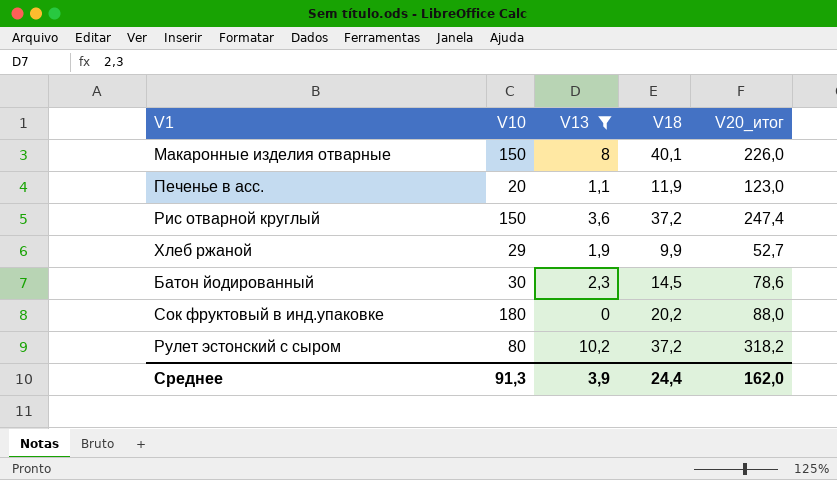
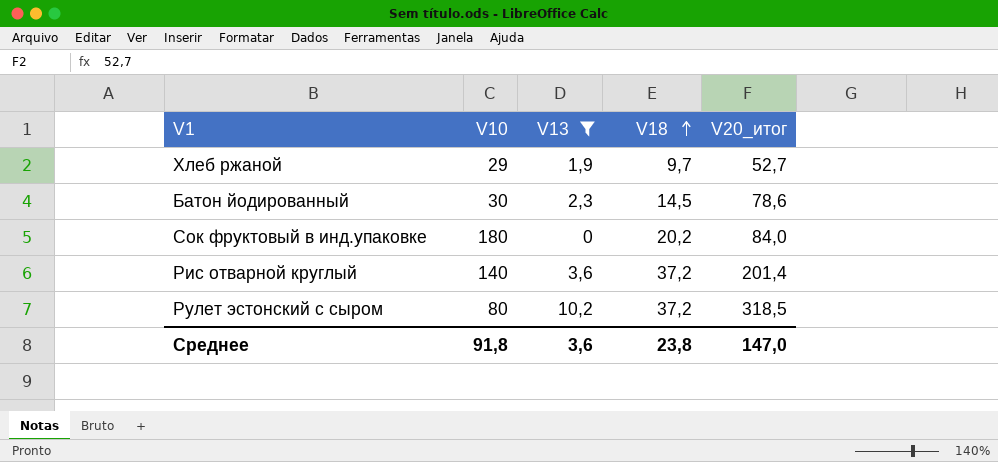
row order: none -> V18 ascending
row Макаронные изделия отварные: 150 | 8 | 40,1 | 226,0 -> none
row Печенье в асс.: 20 | 1,1 | 11,9 | 123,0 -> none
Хлеб ржаной | V18: 9,9 -> 9,7
Сок фруктовый в инд.упаковке | V20_итог: 88,0 -> 84,0
Рис отварной круглый | V10: 150 -> 140
Рис отварной круглый | V20_итог: 247,4 -> 201,4
Рулет эстонский с сыром | V20_итог: 318,2 -> 318,5
Среднее | V10: 91,3 -> 91,8
Среднее | V13: 3,9 -> 3,6
Среднее | V18: 24,4 -> 23,8
Среднее | V20_итог: 162,0 -> 147,0

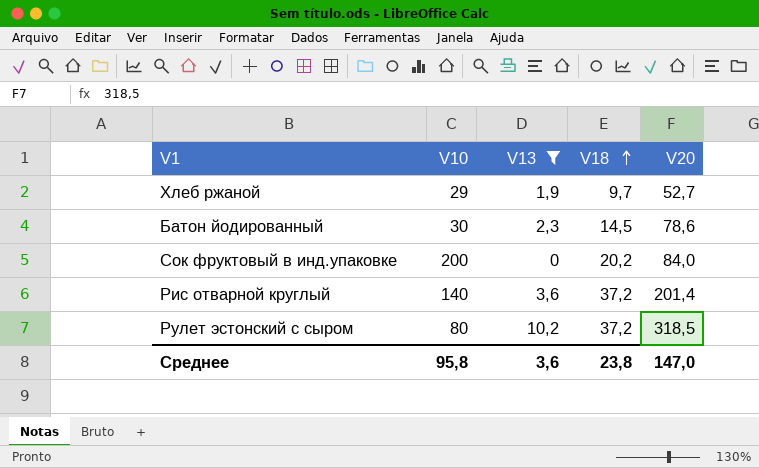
column name: V20_итог -> V20
Сок фруктовый в инд.упаковке | V10: 180 -> 200
Среднее | V10: 91,8 -> 95,8

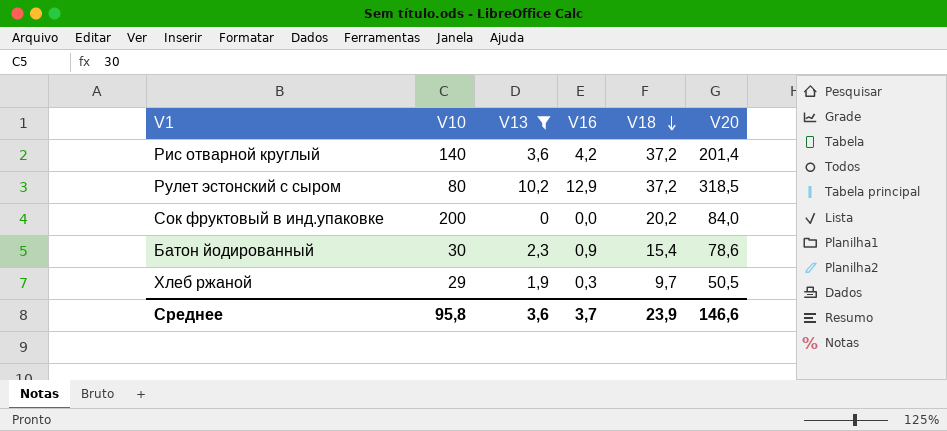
row order: V18 ascending -> V18 descending
column V16 | position: none -> 4
Батон йодированный | V18: 14,5 -> 15,4
Хлеб ржаной | V20: 52,7 -> 50,5
Среднее | V18: 23,8 -> 23,9
Среднее | V20: 147,0 -> 146,6

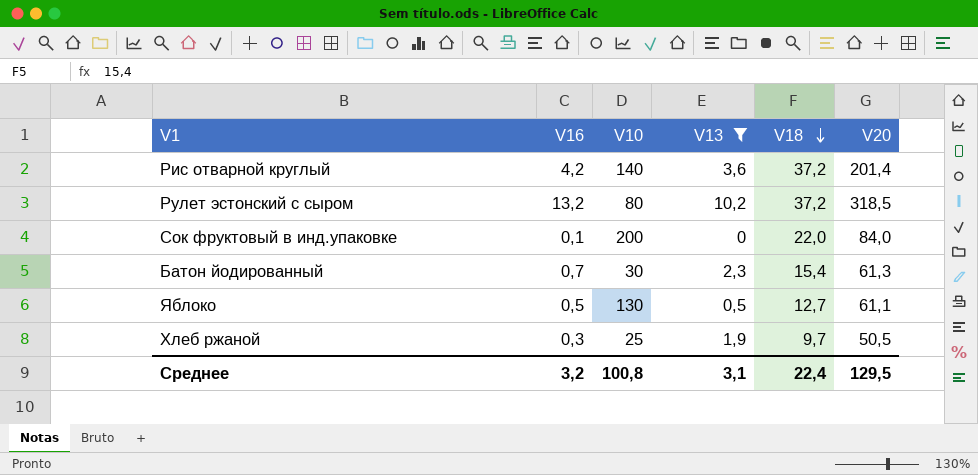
column V16 | position: 4 -> 2
Рулет эстонский с сыром | V16: 12,9 -> 13,2
Сок фруктовый в инд.упаковке | V16: 0,0 -> 0,1
Сок фруктовый в инд.упаковке | V18: 20,2 -> 22,0
Батон йодированный | V16: 0,9 -> 0,7
Батон йодированный | V20: 78,6 -> 61,3
row Яблоко: none -> 0,5 | 130 | 0,5 | 12,7 | 61,1
Хлеб ржаной | V10: 29 -> 25
Среднее | V16: 3,7 -> 3,2
Среднее | V10: 95,8 -> 100,8
Среднее | V13: 3,6 -> 3,1
Среднее | V18: 23,9 -> 22,4
Среднее | V20: 146,6 -> 129,5

